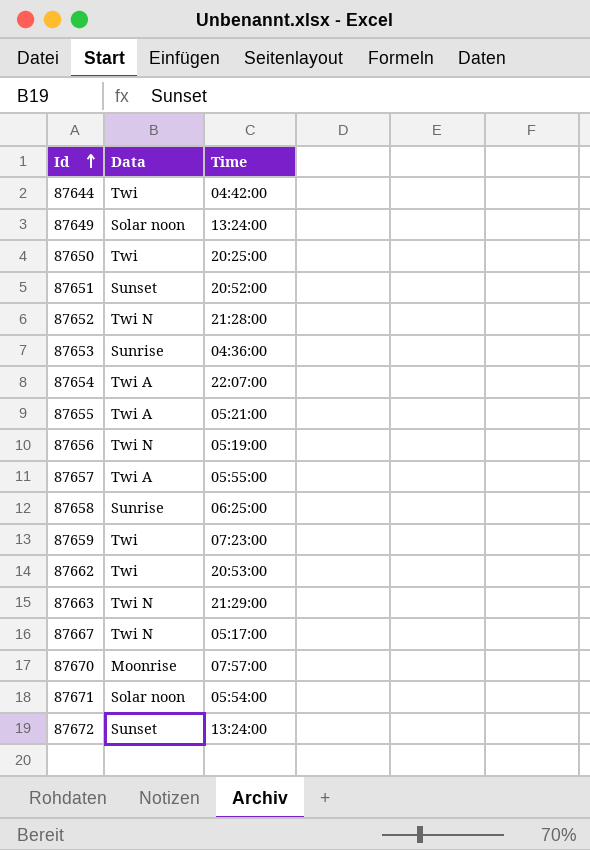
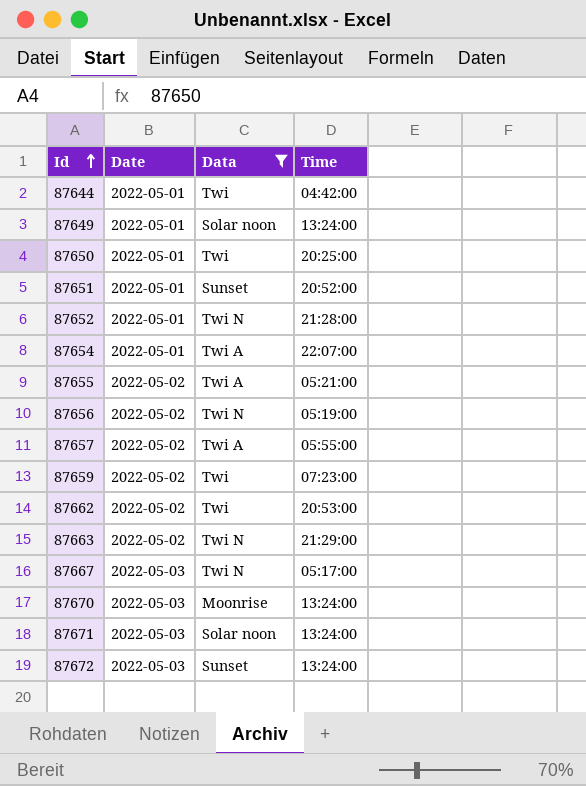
filter: none -> Data != Sunrise
column Date | position: none -> 2
87670 | Time: 07:57:00 -> 13:24:00
87671 | Time: 05:54:00 -> 13:24:00

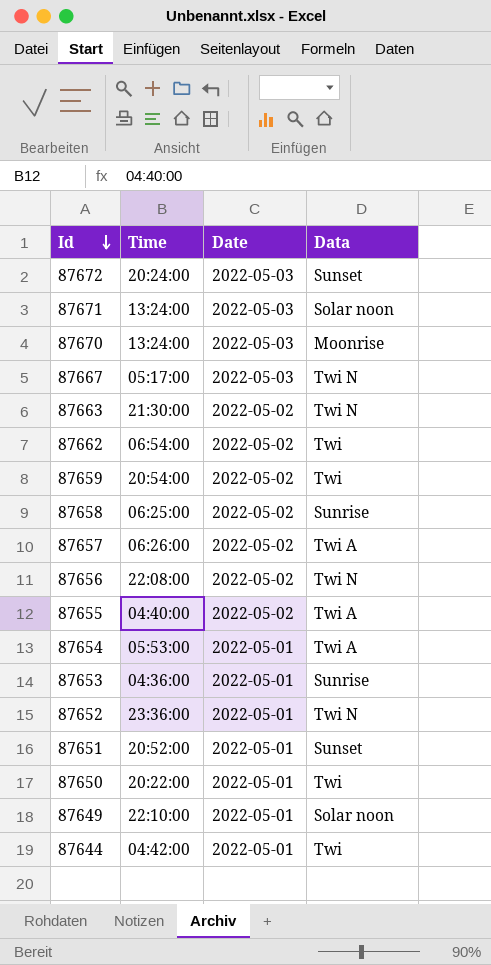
filter: Data != Sunrise -> none
row order: Id ascending -> Id descending
column Time | position: 4 -> 2
87672 | Time: 13:24:00 -> 20:24:00
87663 | Time: 21:29:00 -> 21:30:00
87662 | Time: 20:53:00 -> 06:54:00
87659 | Time: 07:23:00 -> 20:54:00
87657 | Time: 05:55:00 -> 06:26:00
87656 | Time: 05:19:00 -> 22:08:00
87655 | Time: 05:21:00 -> 04:40:00
87654 | Time: 22:07:00 -> 05:53:00
87652 | Time: 21:28:00 -> 23:36:00
87650 | Time: 20:25:00 -> 20:22:00
87649 | Time: 13:24:00 -> 22:10:00

